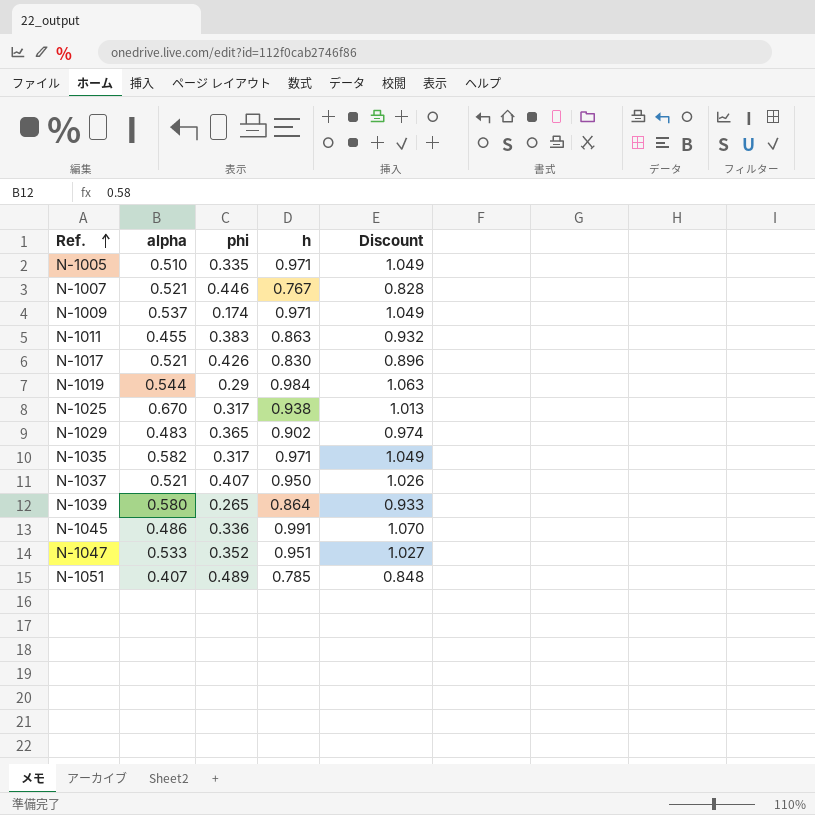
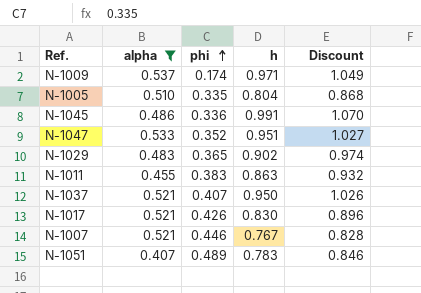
filter: none -> alpha <= 0.537
row order: Ref. ascending -> phi ascending
N-1005 | h: 0.971 -> 0.804
N-1005 | Discount: 1.049 -> 0.868
N-1051 | h: 0.785 -> 0.783
N-1051 | Discount: 0.848 -> 0.846

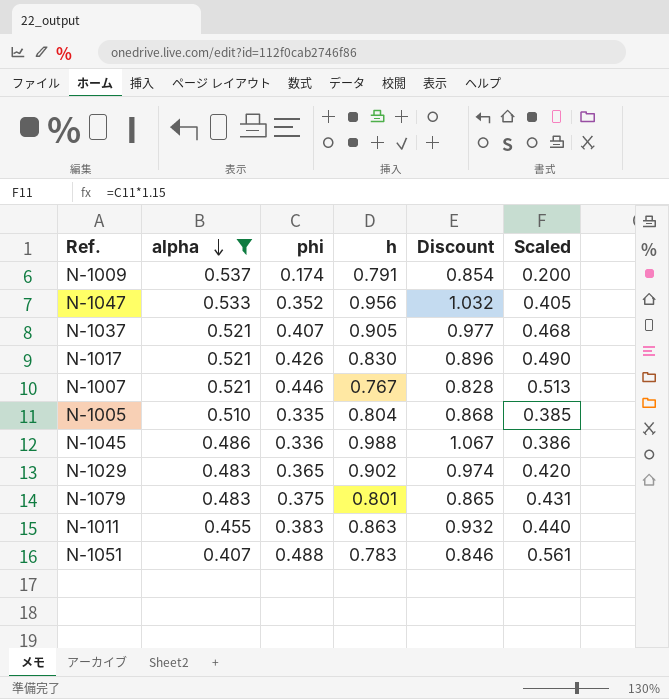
row order: phi ascending -> alpha descending
column Scaled | formula: none -> [phi] * 1.15
N-1009 | h: 0.971 -> 0.791
N-1009 | Discount: 1.049 -> 0.854
N-1047 | h: 0.951 -> 0.956
N-1047 | Discount: 1.027 -> 1.032
N-1037 | h: 0.950 -> 0.905
N-1037 | Discount: 1.026 -> 0.977
N-1045 | h: 0.991 -> 0.988
N-1045 | Discount: 1.070 -> 1.067
row N-1079: none -> 0.483 | 0.375 | 0.801 | 0.865 | 0.431
N-1051 | phi: 0.489 -> 0.488

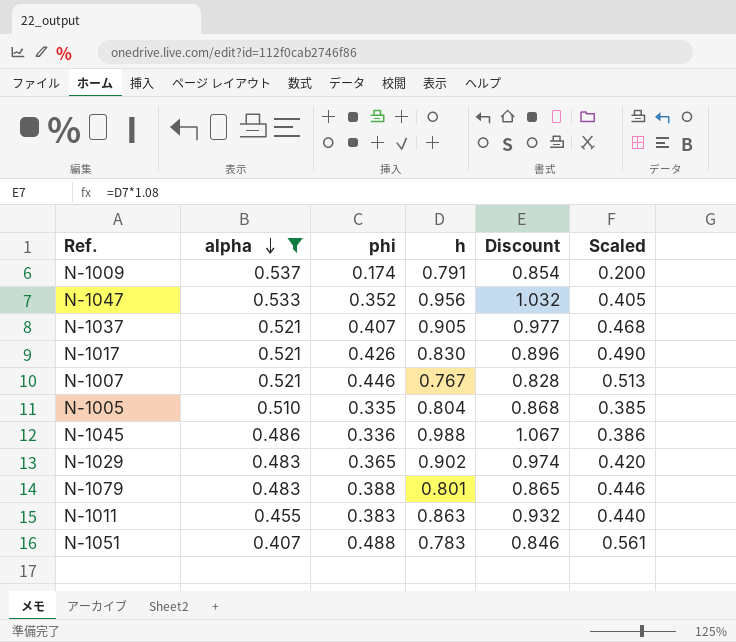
N-1079 | phi: 0.375 -> 0.388
N-1079 | Scaled: 0.431 -> 0.446

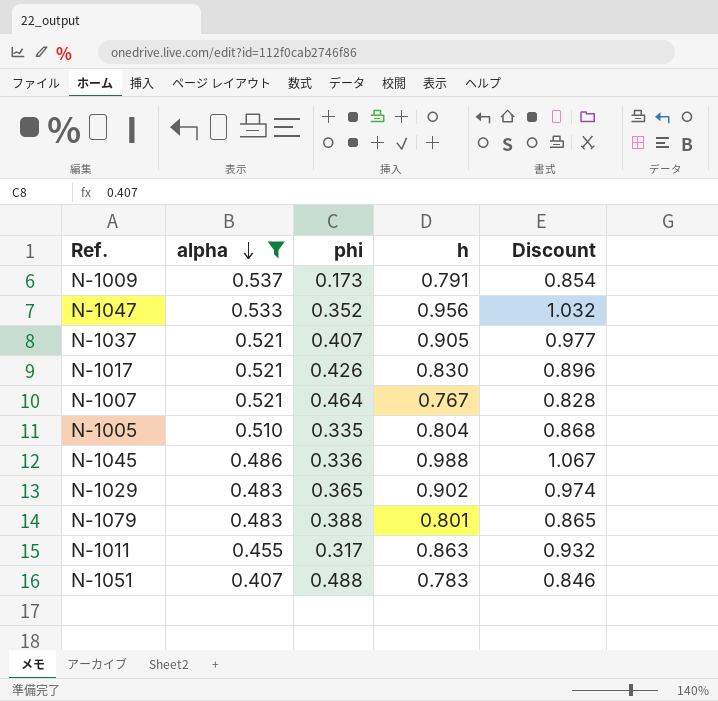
column Scaled | formula: [phi] * 1.15 -> none
N-1009 | phi: 0.174 -> 0.173
N-1007 | phi: 0.446 -> 0.464
N-1011 | phi: 0.383 -> 0.317

